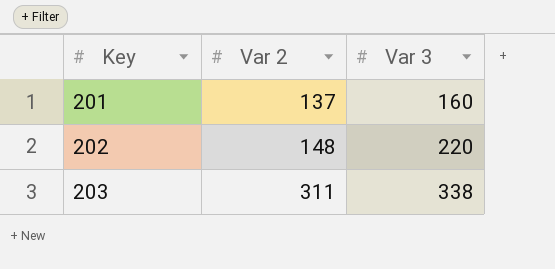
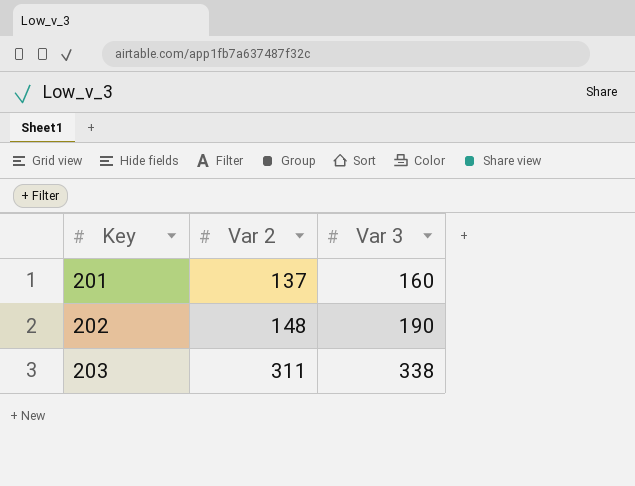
202 | Var 3: 220 -> 190

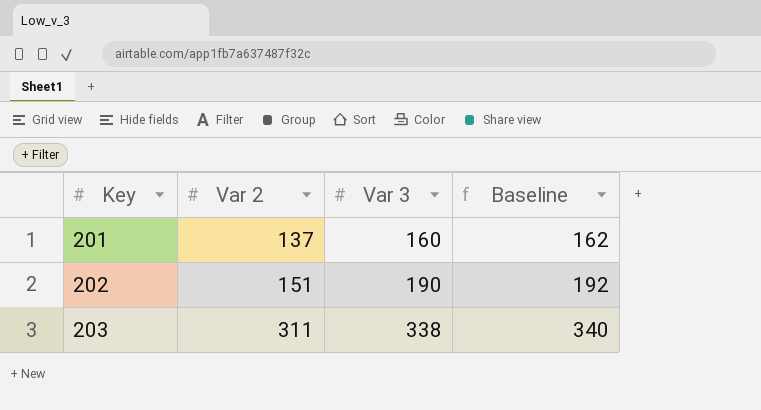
column Baseline | formula: none -> [Var 3] + 2
202 | Var 2: 148 -> 151

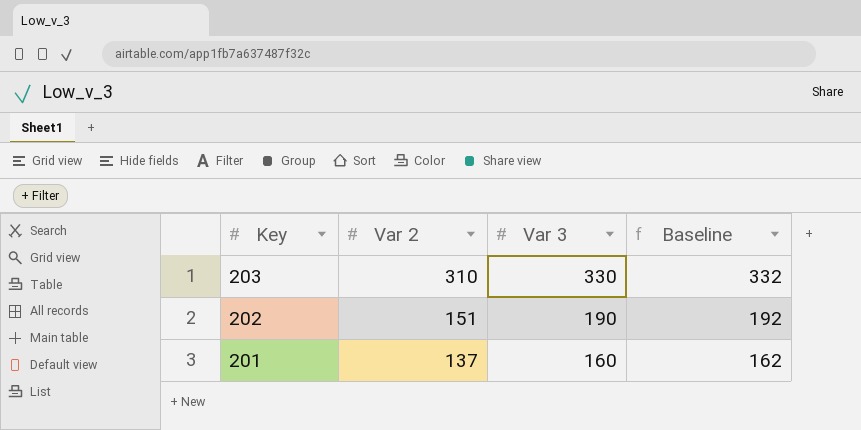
row order: Key ascending -> Key descending
203 | Var 2: 311 -> 310
203 | Var 3: 338 -> 330
203 | Baseline: 340 -> 332

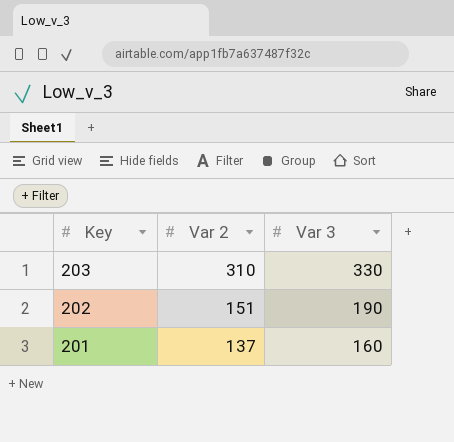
column Baseline | formula: [Var 3] + 2 -> none

